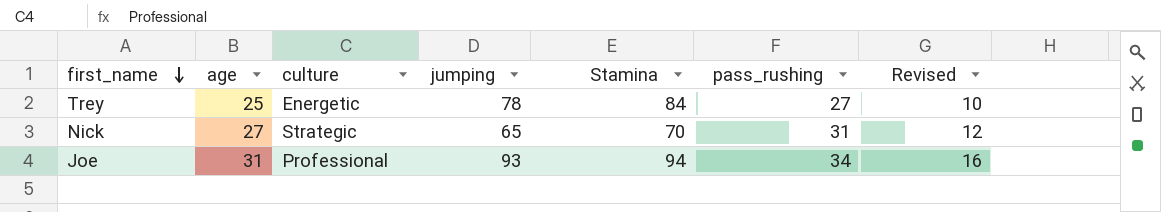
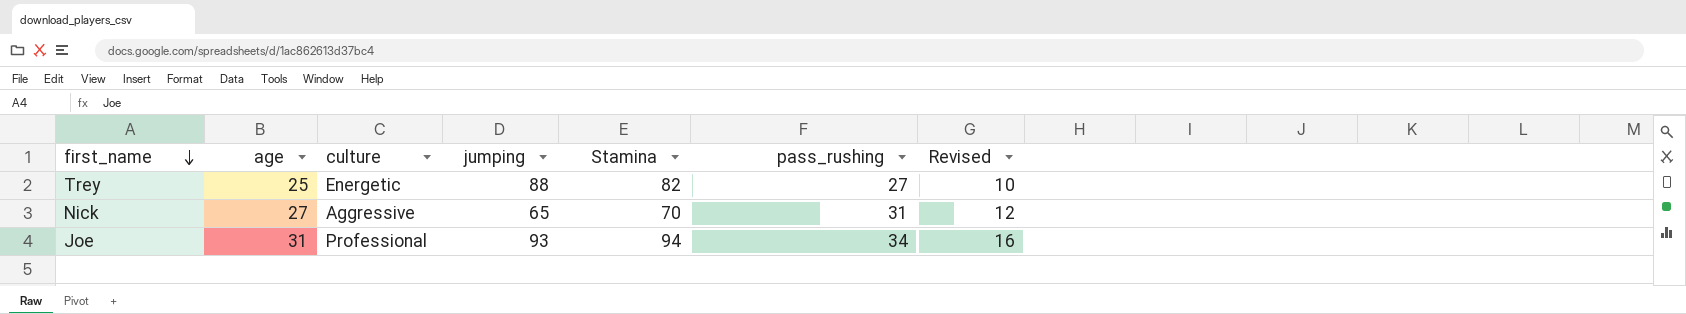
Trey | jumping: 78 -> 88
Trey | Stamina: 84 -> 82
Nick | culture: Strategic -> Aggressive

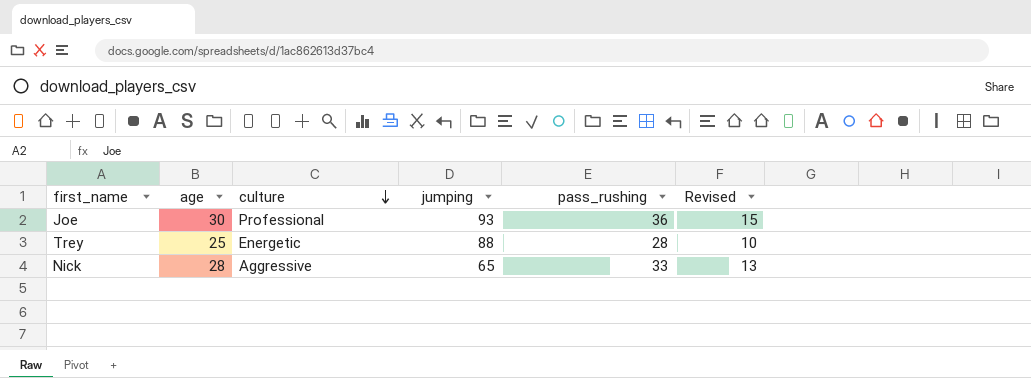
row order: first_name descending -> culture descending
column Stamina | position: 5 -> none
Joe | age: 31 -> 30
Joe | pass_rushing: 34 -> 36
Joe | Revised: 16 -> 15
Trey | pass_rushing: 27 -> 28
Nick | age: 27 -> 28
Nick | pass_rushing: 31 -> 33
Nick | Revised: 12 -> 13

